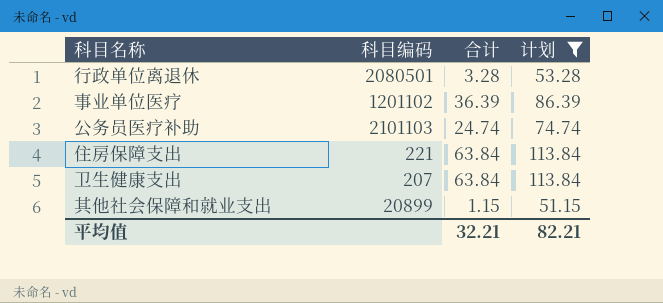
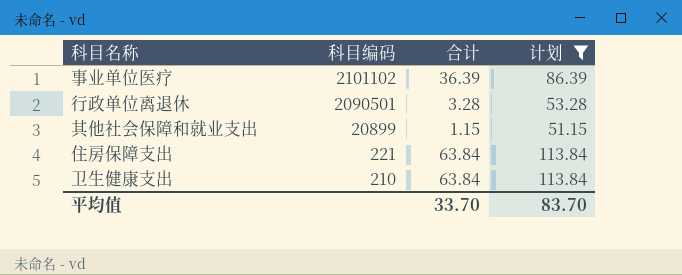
row order: none -> 科目编码 descending
row 公务员医疗补助: 2101103 | 24.74 | 74.74 -> none
事业单位医疗 | 科目编码: 1201102 -> 2101102
行政单位离退休 | 科目编码: 2080501 -> 2090501
卫生健康支出 | 科目编码: 207 -> 210
平均值 | 合计: 32.21 -> 33.70
平均值 | 计划: 82.21 -> 83.70

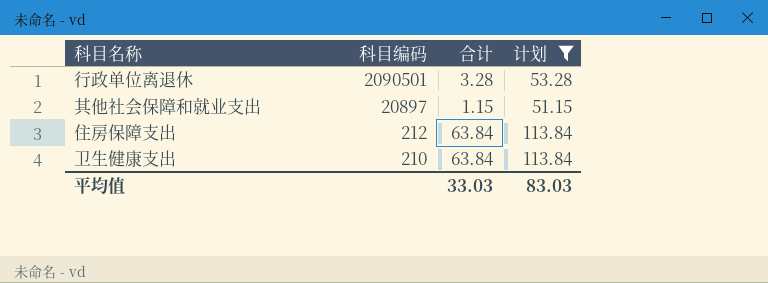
row 事业单位医疗: 2101102 | 36.39 | 86.39 -> none
其他社会保障和就业支出 | 科目编码: 20899 -> 20897
住房保障支出 | 科目编码: 221 -> 212
平均值 | 合计: 33.70 -> 33.03
平均值 | 计划: 83.70 -> 83.03

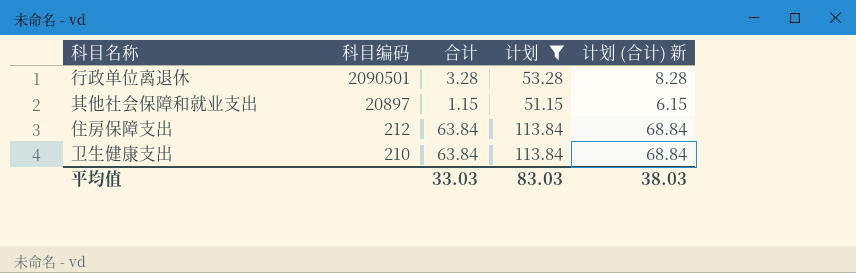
column 计划 (合计) 新 | formula: none -> [合计] + 5

